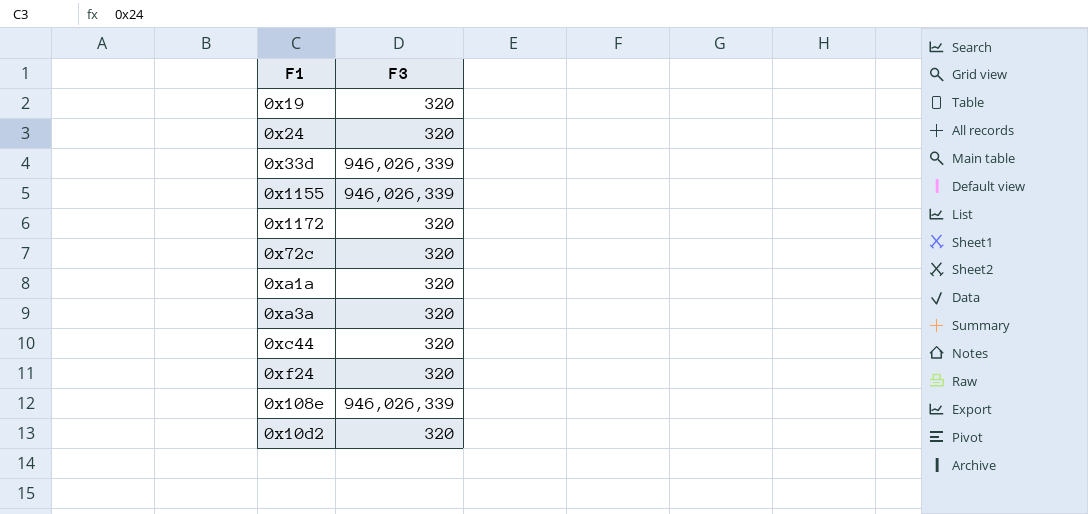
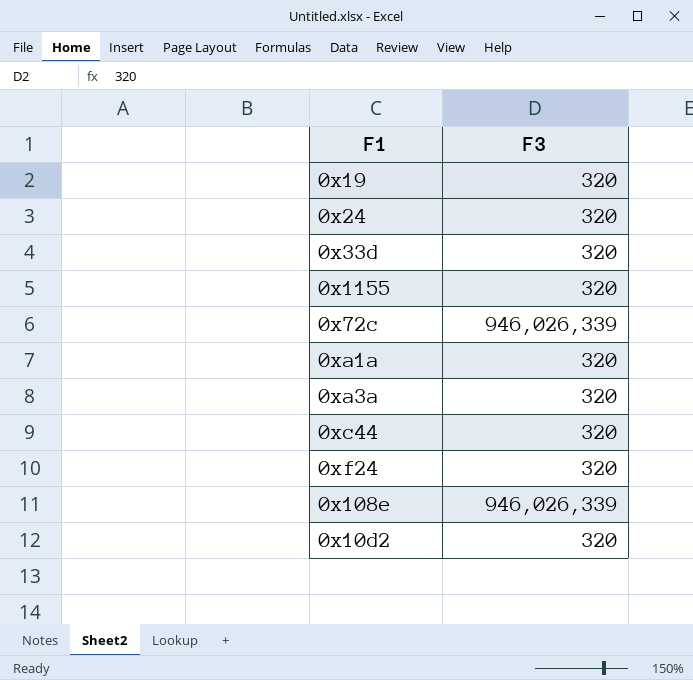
row 0x1172: 320 -> none
0x33d | F3: 946,026,339 -> 320
0x1155 | F3: 946,026,339 -> 320
0x72c | F3: 320 -> 946,026,339

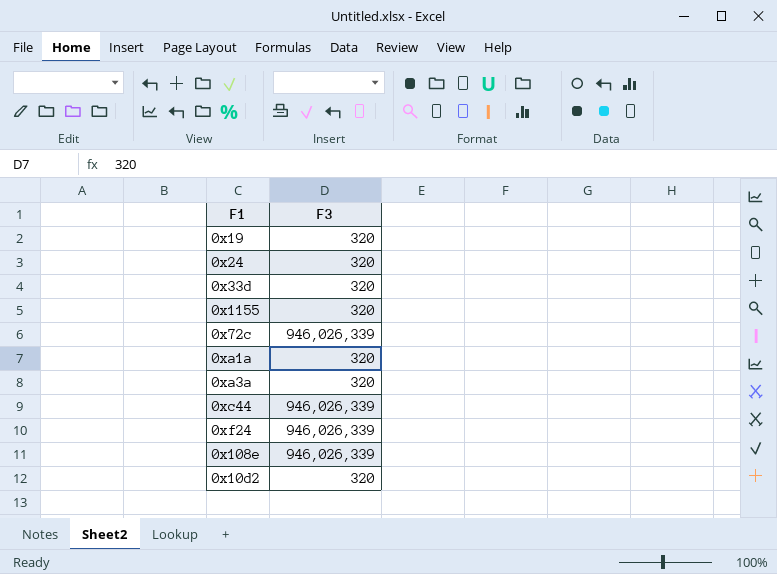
0xc44 | F3: 320 -> 946,026,339
0xf24 | F3: 320 -> 946,026,339

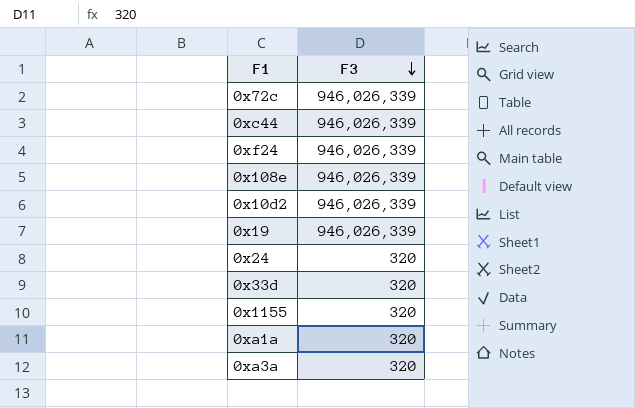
row order: none -> F3 descending
0x10d2 | F3: 320 -> 946,026,339
0x19 | F3: 320 -> 946,026,339

